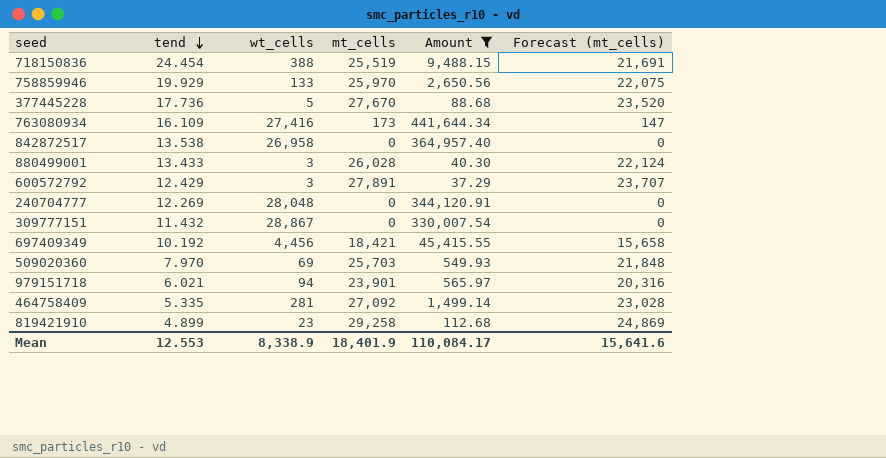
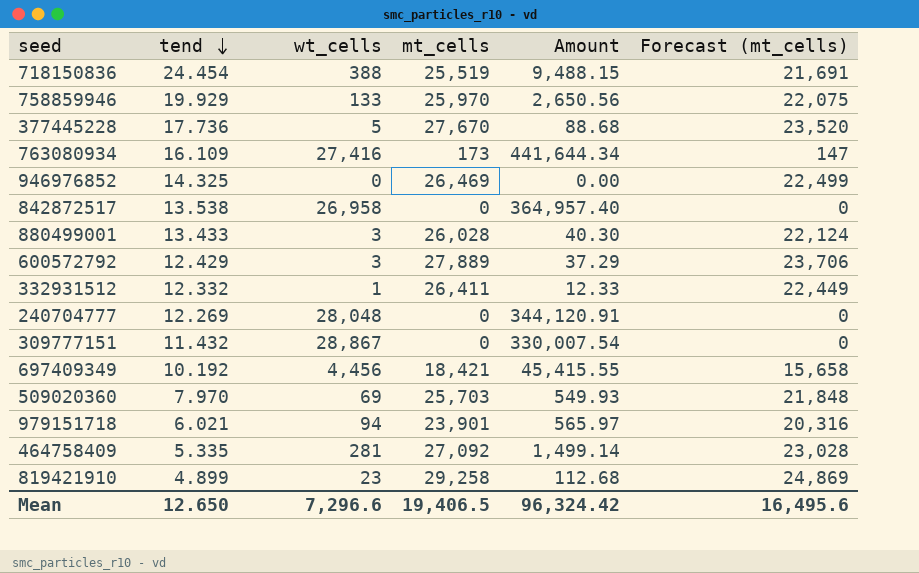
filter: Amount >= 37.29 -> none
600572792 | mt_cells: 27,891 -> 27,889
600572792 | Forecast (mt_cells): 23,707 -> 23,706
Mean | tend: 12.553 -> 12.650
Mean | wt_cells: 8,338.9 -> 7,296.6
Mean | mt_cells: 18,401.9 -> 19,406.5
Mean | Amount: 110,084.17 -> 96,324.42
Mean | Forecast (mt_cells): 15,641.6 -> 16,495.6

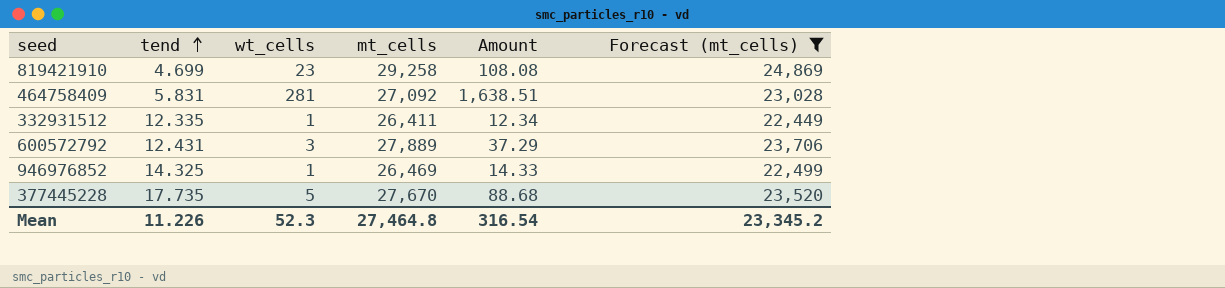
filter: none -> Forecast (mt_cells) >= 22,449
row order: tend descending -> tend ascending
819421910 | tend: 4.899 -> 4.699
819421910 | Amount: 112.68 -> 108.08
464758409 | tend: 5.335 -> 5.831
464758409 | Amount: 1,499.14 -> 1,638.51
332931512 | tend: 12.332 -> 12.335
332931512 | Amount: 12.33 -> 12.34
600572792 | tend: 12.429 -> 12.431
946976852 | wt_cells: 0 -> 1
946976852 | Amount: 0.00 -> 14.33
377445228 | tend: 17.736 -> 17.735
Mean | tend: 12.650 -> 11.226
Mean | wt_cells: 7,296.6 -> 52.3
Mean | mt_cells: 19,406.5 -> 27,464.8
Mean | Amount: 96,324.42 -> 316.54
Mean | Forecast (mt_cells): 16,495.6 -> 23,345.2

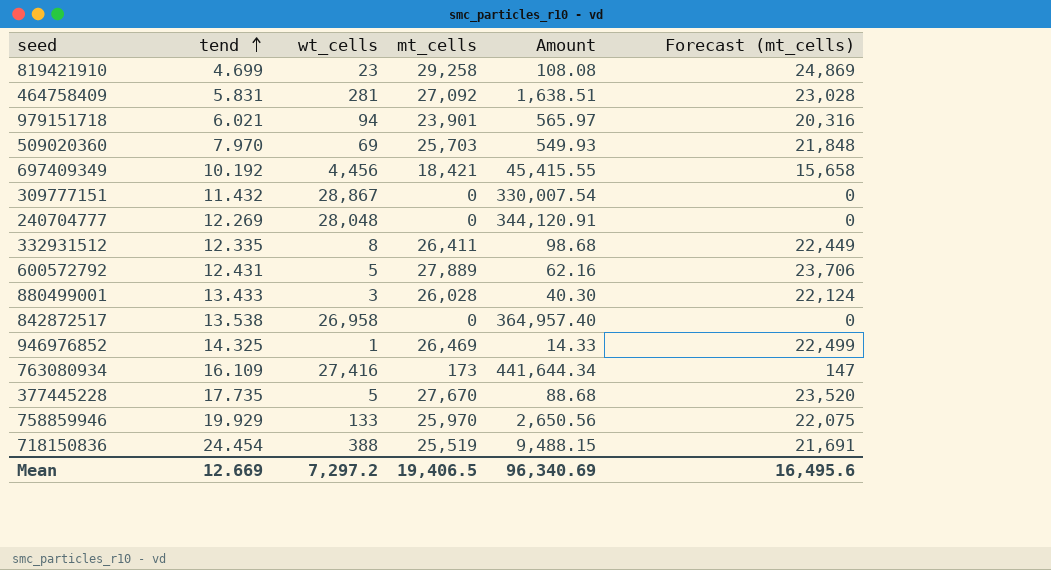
filter: Forecast (mt_cells) >= 22,449 -> none
332931512 | wt_cells: 1 -> 8
332931512 | Amount: 12.34 -> 98.68
600572792 | wt_cells: 3 -> 5
600572792 | Amount: 37.29 -> 62.16
Mean | tend: 11.226 -> 12.669
Mean | wt_cells: 52.3 -> 7,297.2
Mean | mt_cells: 27,464.8 -> 19,406.5
Mean | Amount: 316.54 -> 96,340.69
Mean | Forecast (mt_cells): 23,345.2 -> 16,495.6

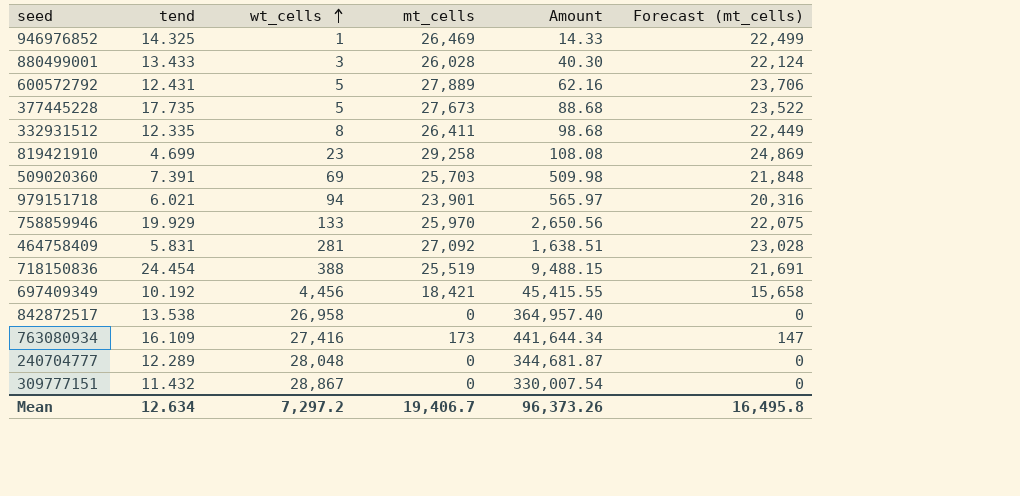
row order: tend ascending -> wt_cells ascending
377445228 | mt_cells: 27,670 -> 27,673
377445228 | Forecast (mt_cells): 23,520 -> 23,522
509020360 | tend: 7.970 -> 7.391
509020360 | Amount: 549.93 -> 509.98
240704777 | tend: 12.269 -> 12.289
240704777 | Amount: 344,120.91 -> 344,681.87
Mean | tend: 12.669 -> 12.634
Mean | mt_cells: 19,406.5 -> 19,406.7
Mean | Amount: 96,340.69 -> 96,373.26
Mean | Forecast (mt_cells): 16,495.6 -> 16,495.8

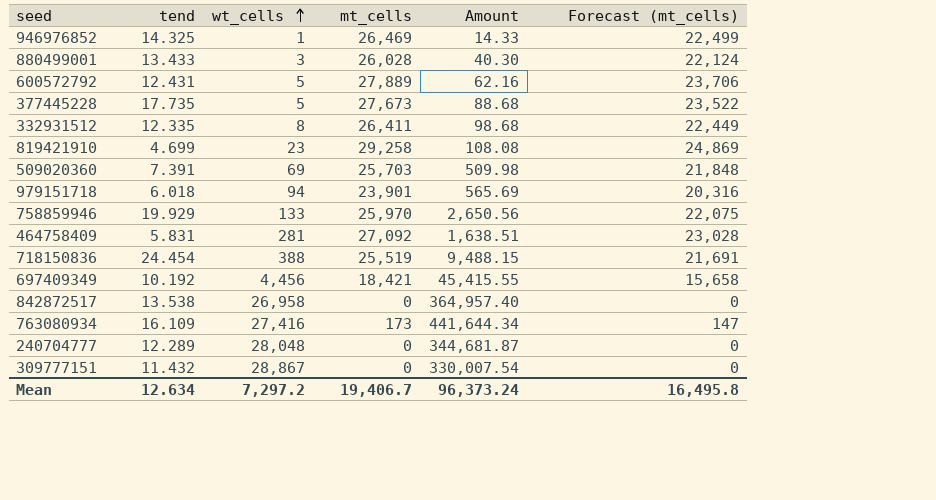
979151718 | tend: 6.021 -> 6.018
979151718 | Amount: 565.97 -> 565.69
Mean | Amount: 96,373.26 -> 96,373.24

